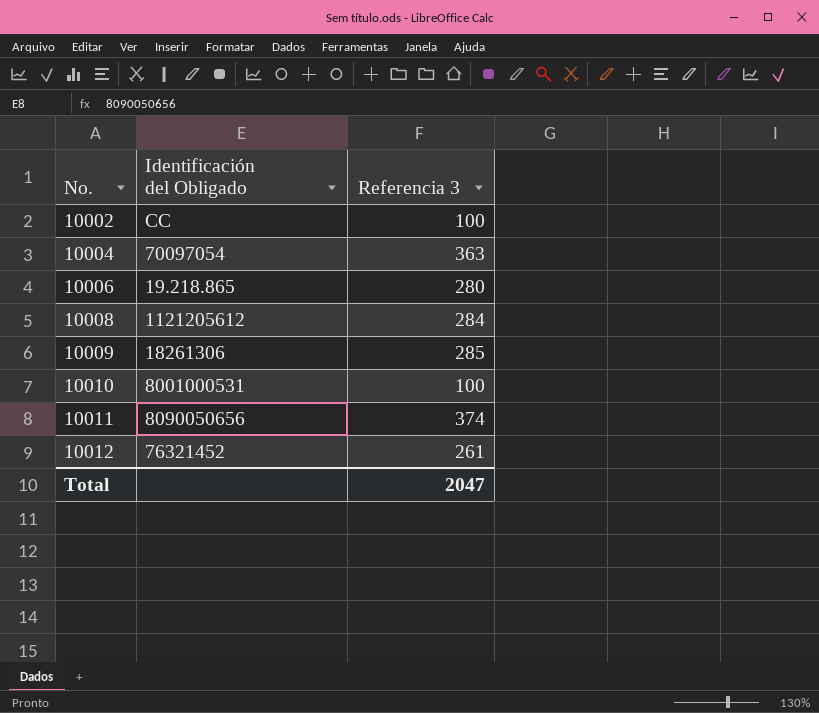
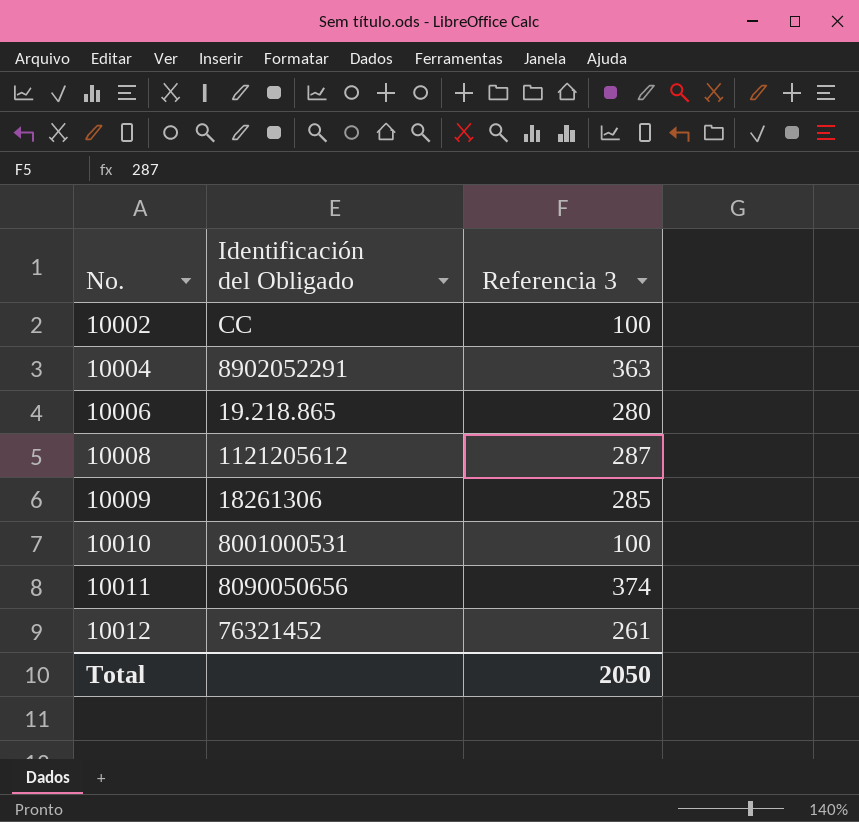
10004 | Identificación del Obligado: 70097054 -> 8902052291
10008 | Referencia 3: 284 -> 287
Total | Referencia 3: 2047 -> 2050

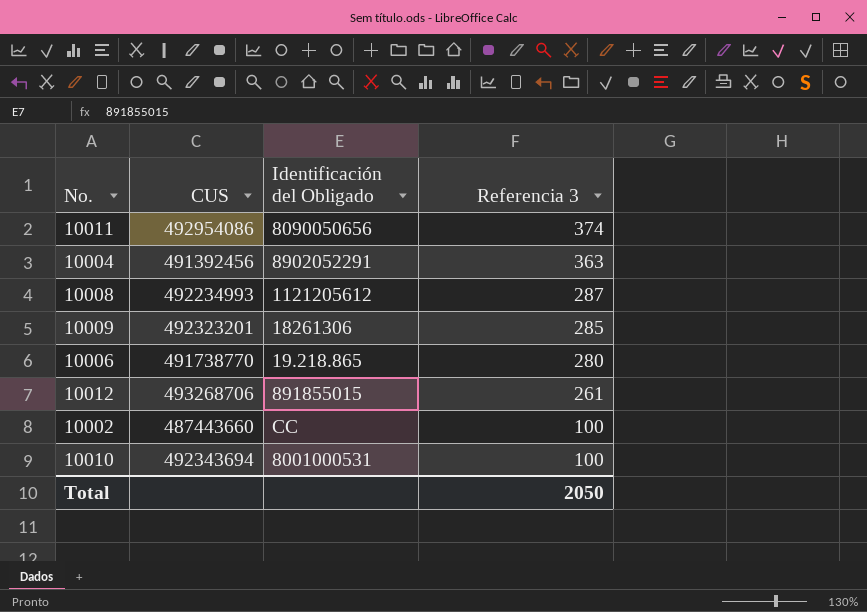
row order: No. ascending -> Referencia 3 descending
column CUS | position: none -> 2
10012 | Identificación del Obligado: 76321452 -> 891855015

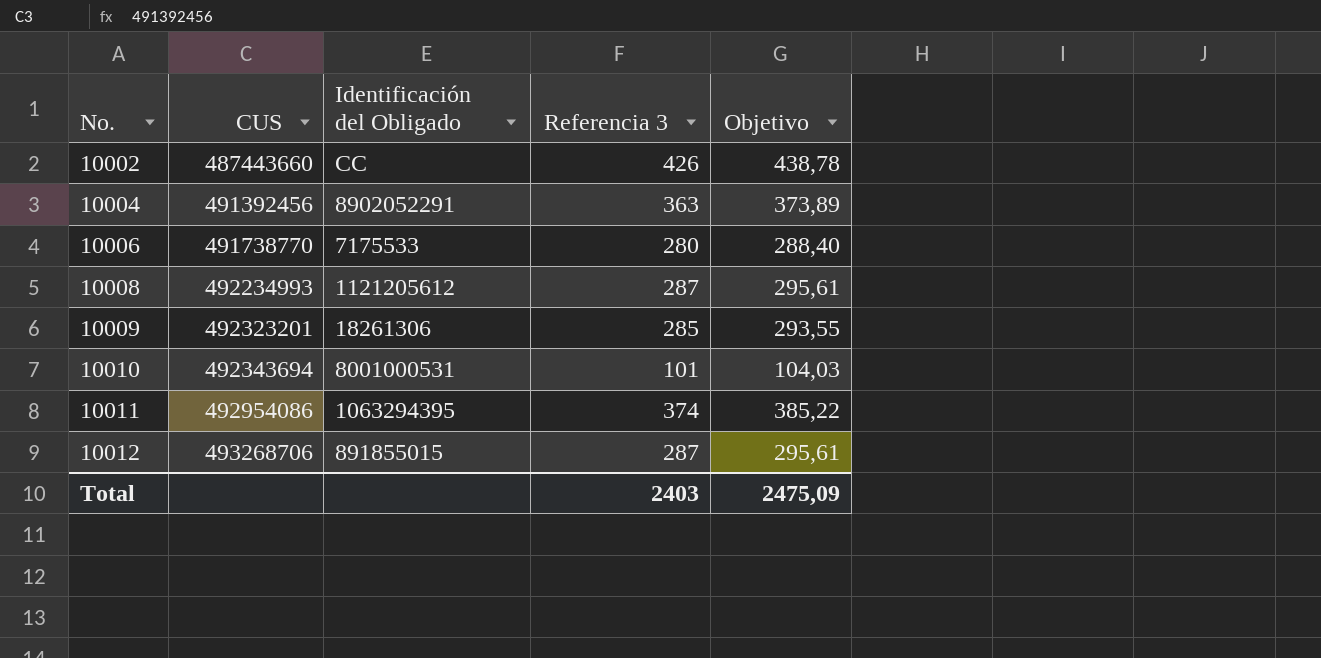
row order: Referencia 3 descending -> No. ascending
column Objetivo | formula: none -> [Referencia 3] * 1,03
10002 | Referencia 3: 100 -> 426
10006 | Identificación del Obligado: 19.218.865 -> 7175533
10010 | Referencia 3: 100 -> 101
10011 | Identificación del Obligado: 8090050656 -> 1063294395
10012 | Referencia 3: 261 -> 287
Total | Referencia 3: 2050 -> 2403

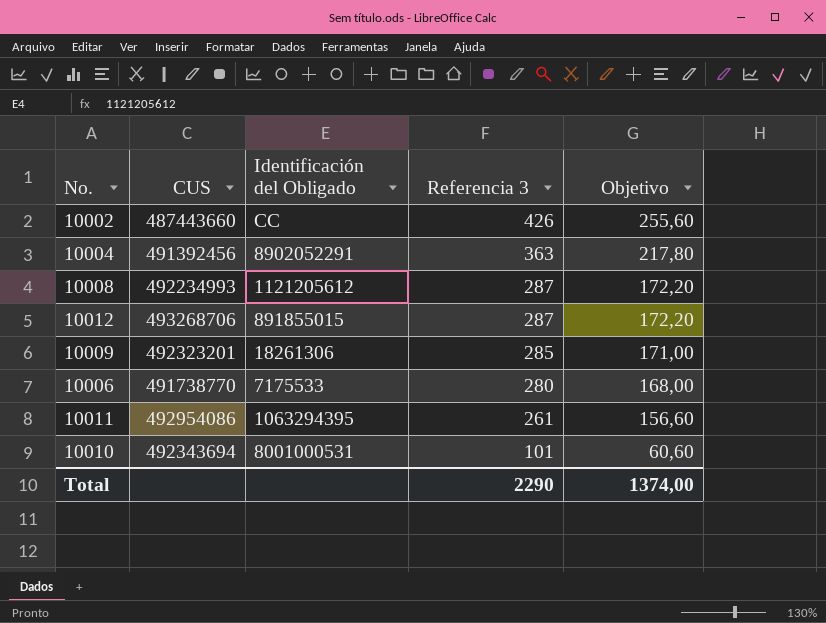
row order: No. ascending -> Referencia 3 descending
column Objetivo | formula: [Referencia 3] * 1,03 -> [Referencia 3] * 0,6
10011 | Referencia 3: 374 -> 261
Total | Referencia 3: 2403 -> 2290
Total | Objetivo: 2475,09 -> 1374,00

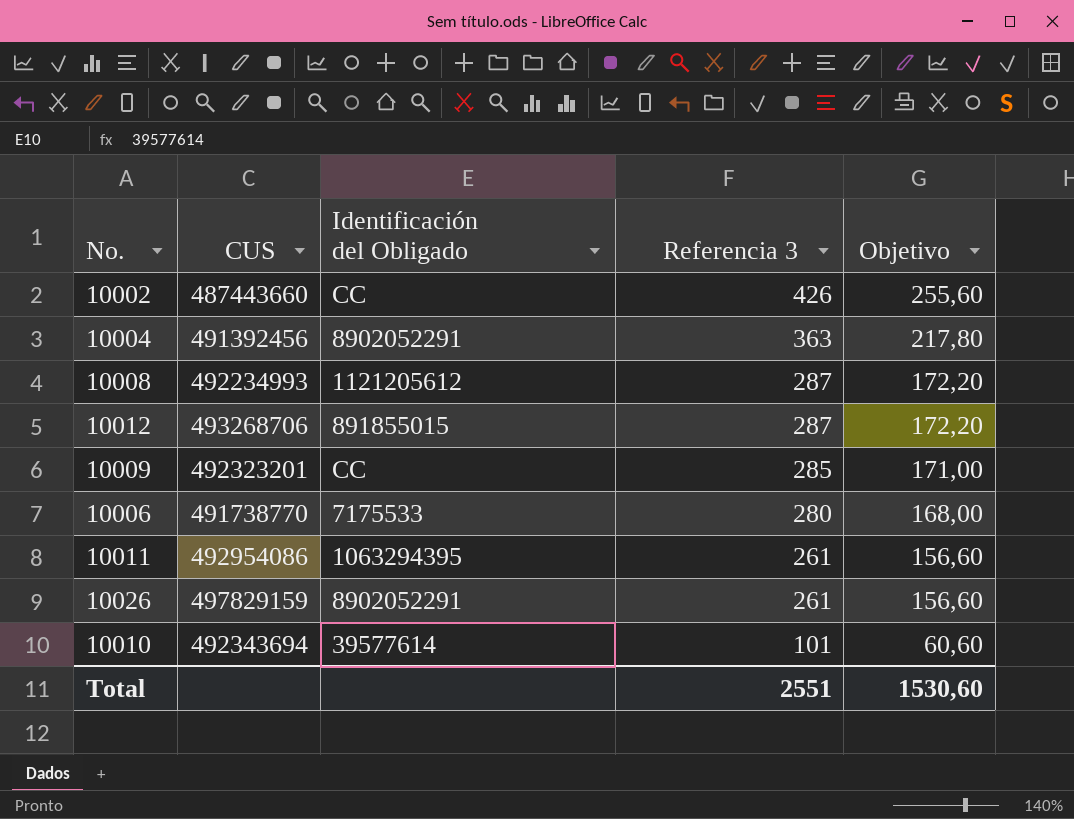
10009 | Identificación del Obligado: 18261306 -> CC
row 10026: none -> 497829159 | 8902052291 | 261 | 156,60
10010 | Identificación del Obligado: 8001000531 -> 39577614
Total | Referencia 3: 2290 -> 2551
Total | Objetivo: 1374,00 -> 1530,60

